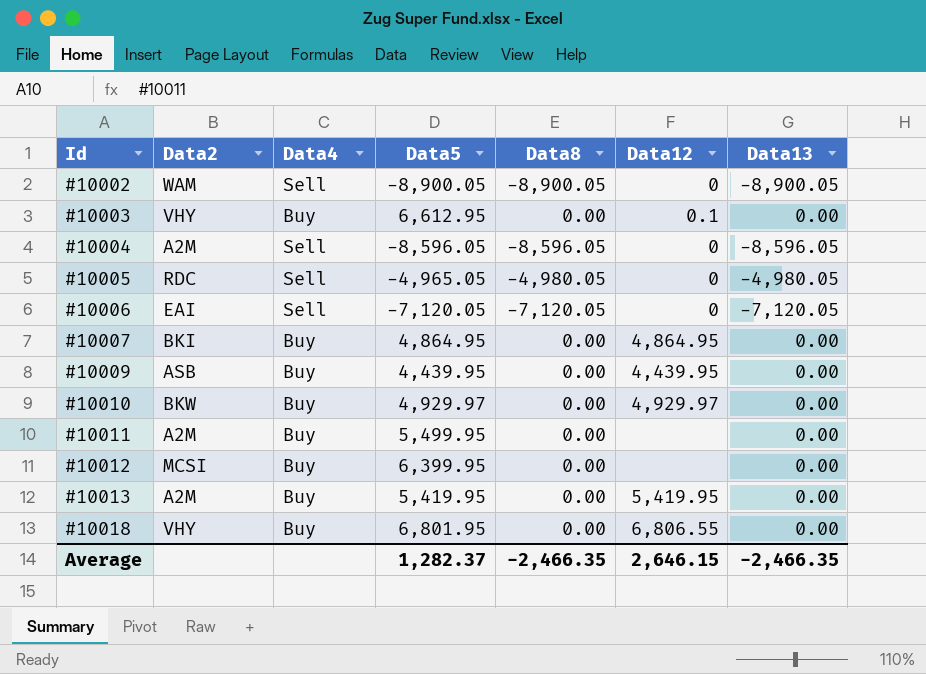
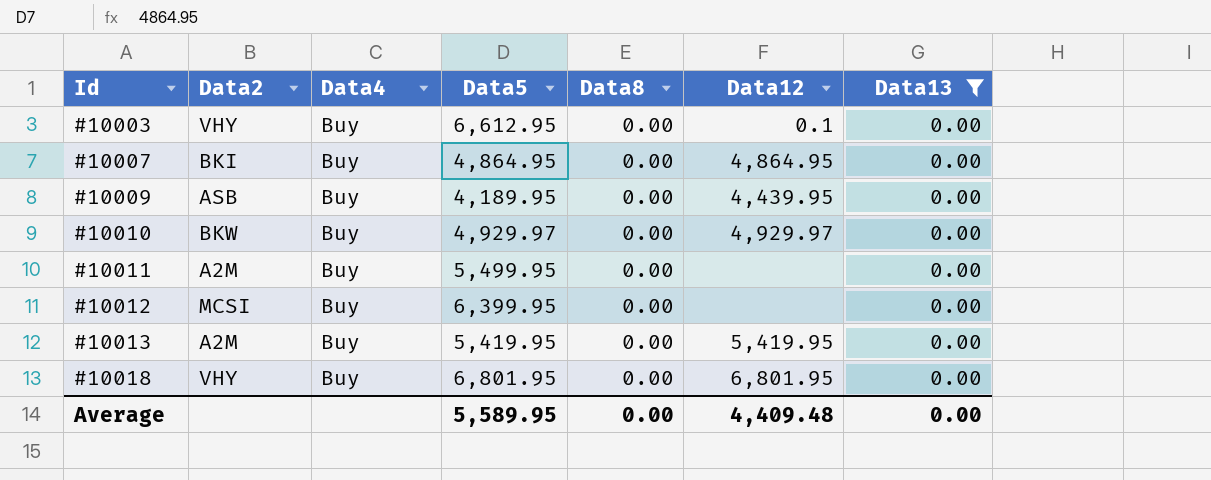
filter: none -> Data13 = 0.00
#10009 | Data5: 4,439.95 -> 4,189.95
#10018 | Data12: 6,806.55 -> 6,801.95
Average | Data5: 1,282.37 -> 5,589.95
Average | Data8: -2,466.35 -> 0.00
Average | Data12: 2,646.15 -> 4,409.48
Average | Data13: -2,466.35 -> 0.00

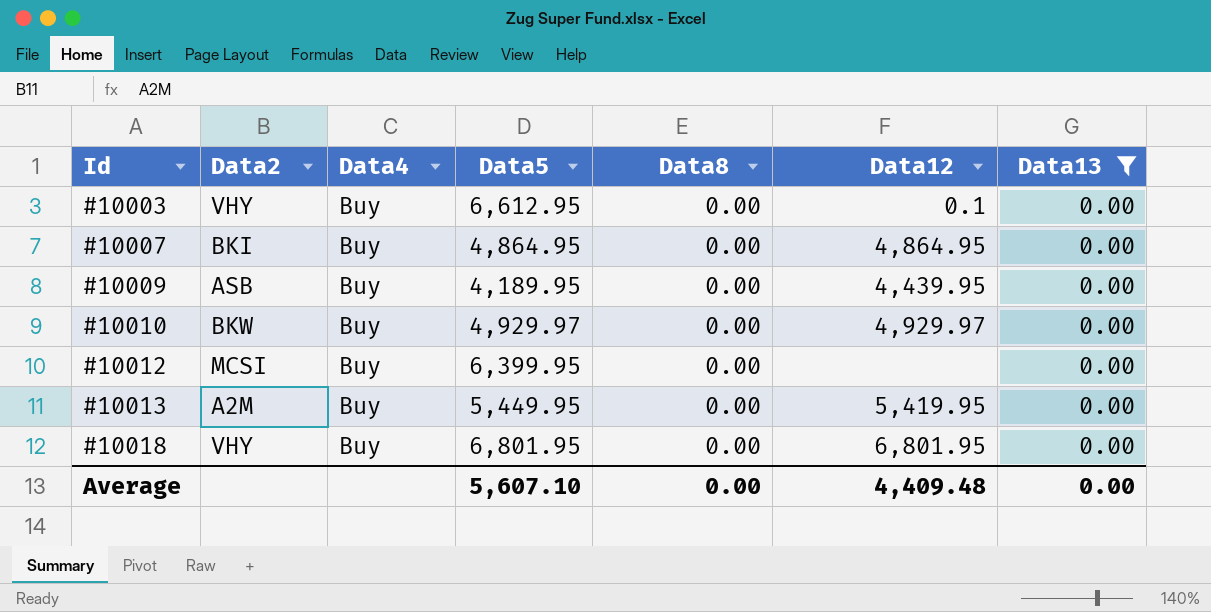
row #10011: A2M | Buy | 5,499.95 | 0.00 | none | 0.00 -> none
#10013 | Data5: 5,419.95 -> 5,449.95
Average | Data5: 5,589.95 -> 5,607.10

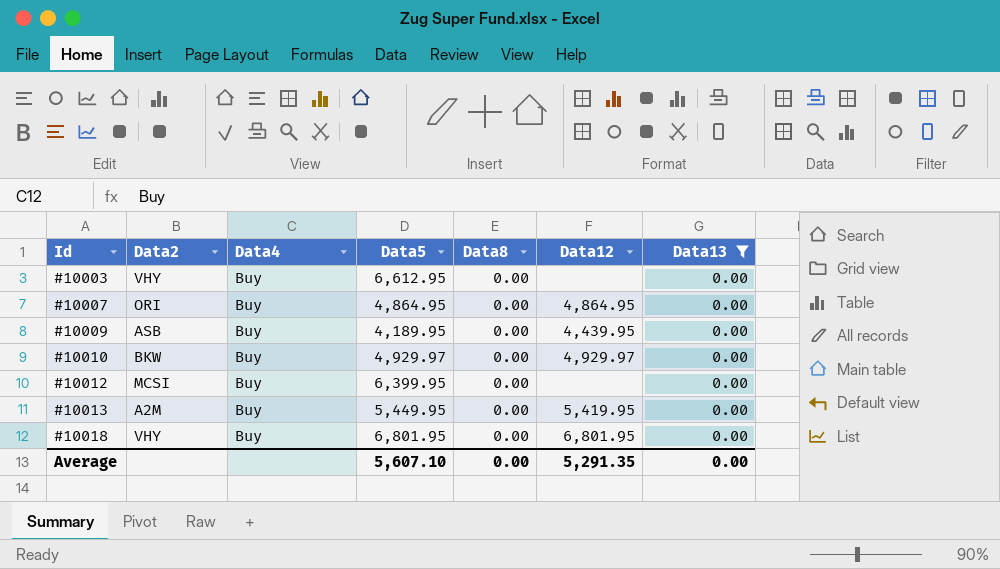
#10003 | Data12: 0.1 -> none
#10007 | Data2: BKI -> ORI
Average | Data12: 4,409.48 -> 5,291.35

